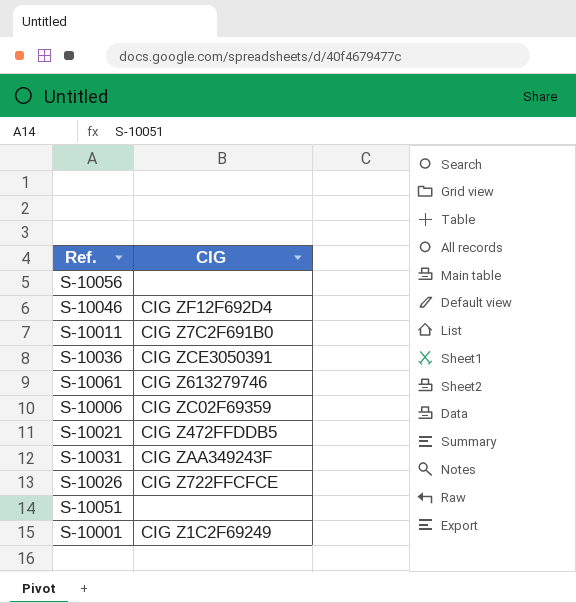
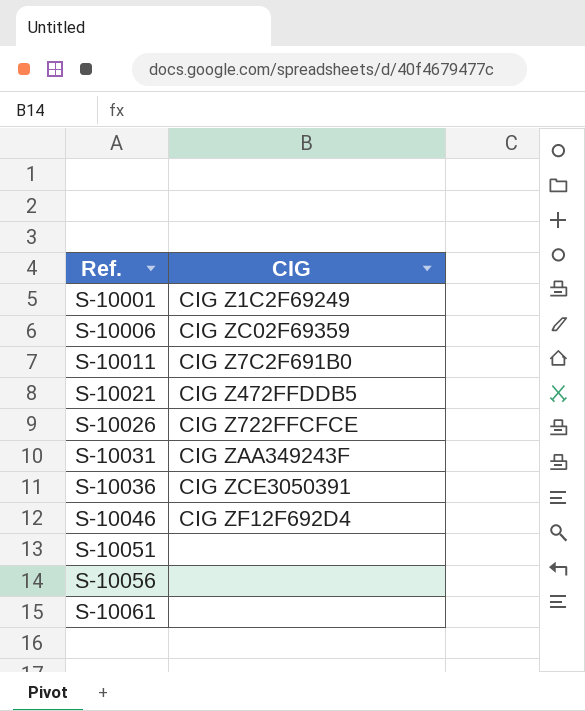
row order: none -> Ref. ascending
S-10061 | CIG: CIG Z613279746 -> none

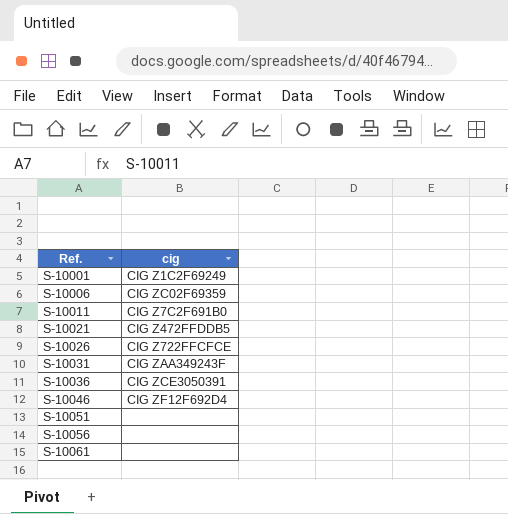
column name: CIG -> cig

